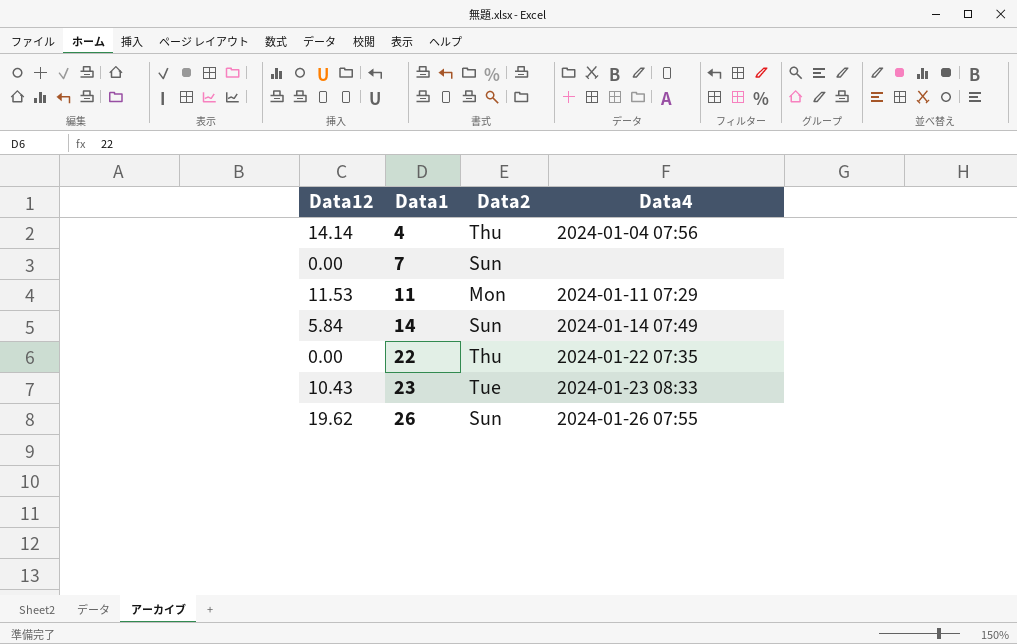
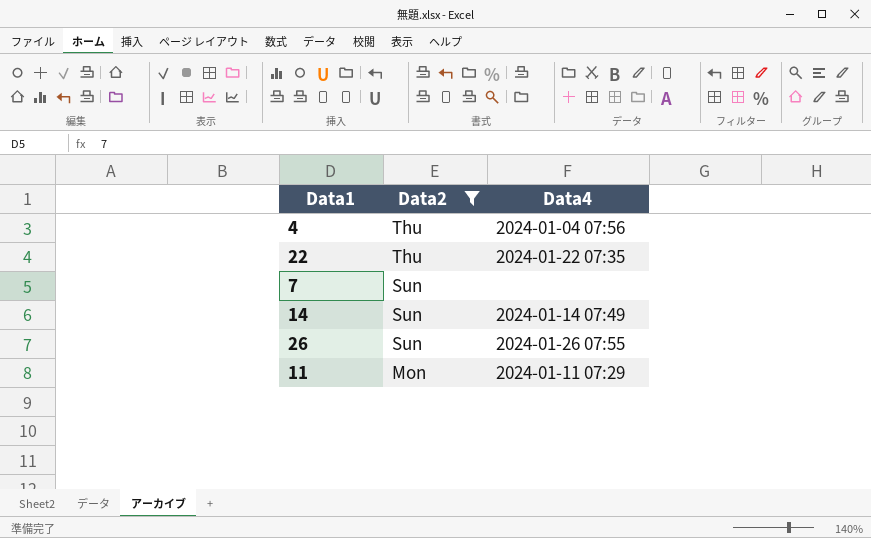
filter: none -> Data2 != Tue
row order: Data1 ascending -> Data2 descending
column Data12 | position: 1 -> none

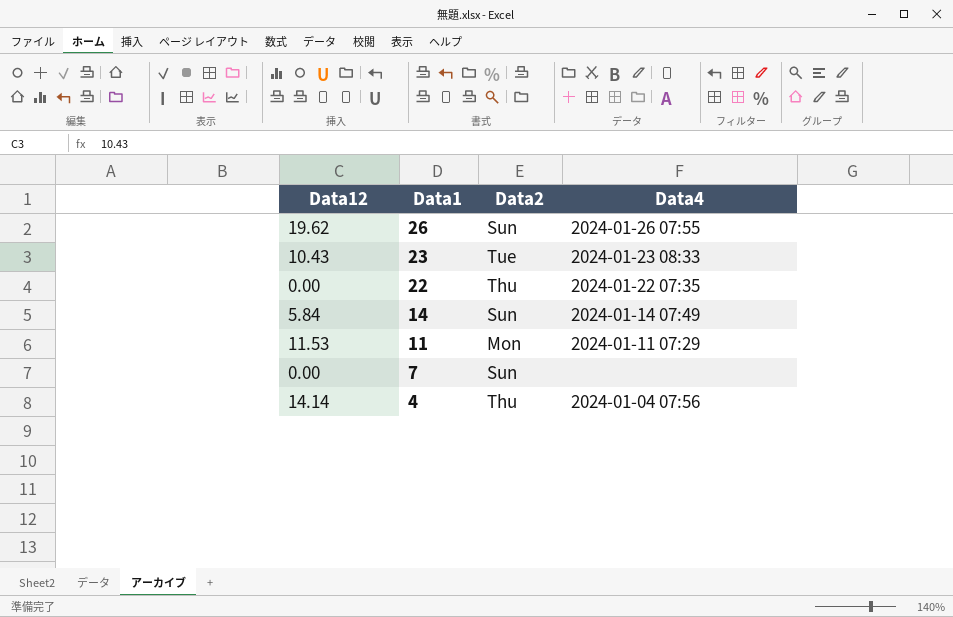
filter: Data2 != Tue -> none
row order: Data2 descending -> Data1 descending
column Data12 | position: none -> 1

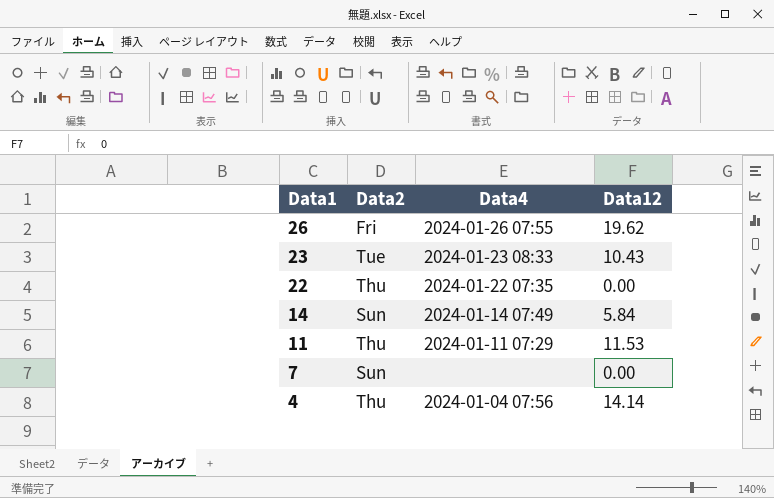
column Data12 | position: 1 -> 4
26 | Data2: Sun -> Fri
11 | Data2: Mon -> Thu

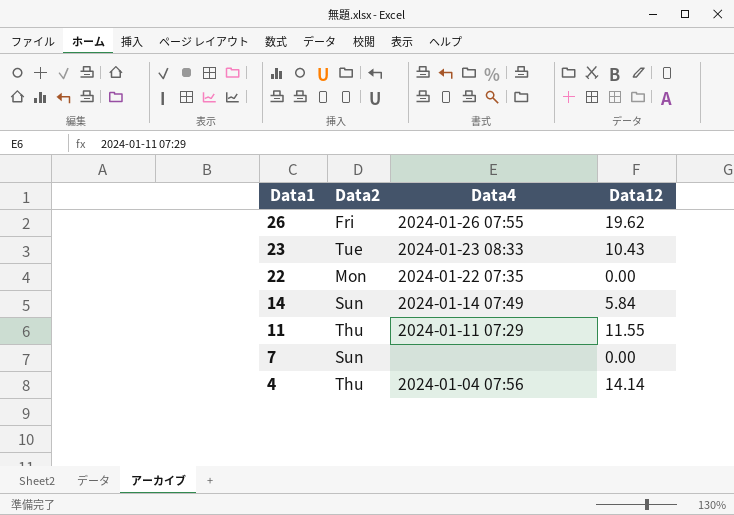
22 | Data2: Thu -> Mon
11 | Data12: 11.53 -> 11.55

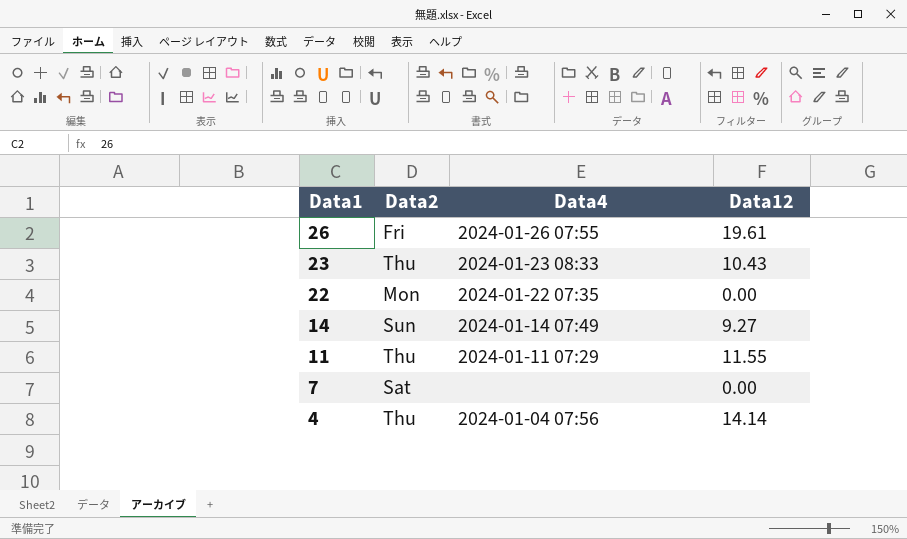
26 | Data12: 19.62 -> 19.61
23 | Data2: Tue -> Thu
14 | Data12: 5.84 -> 9.27
7 | Data2: Sun -> Sat

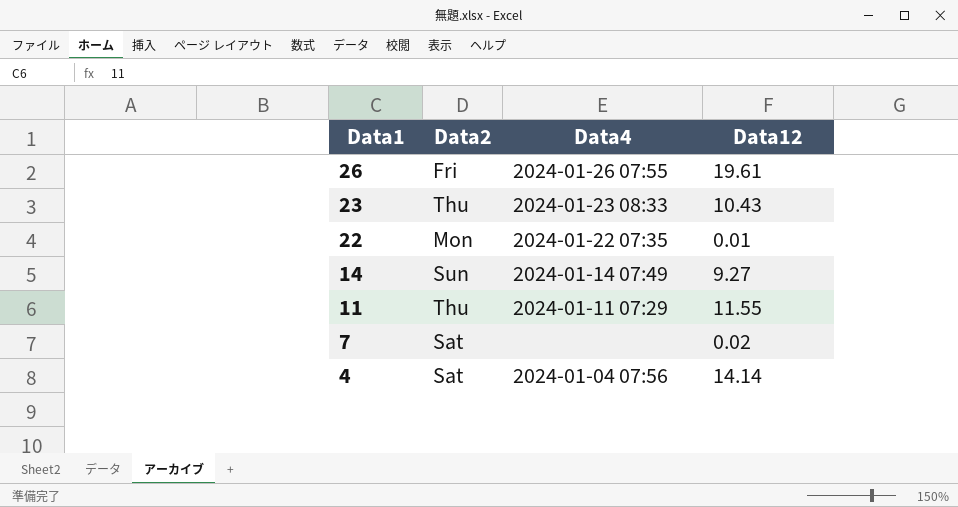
22 | Data12: 0.00 -> 0.01
7 | Data12: 0.00 -> 0.02
4 | Data2: Thu -> Sat

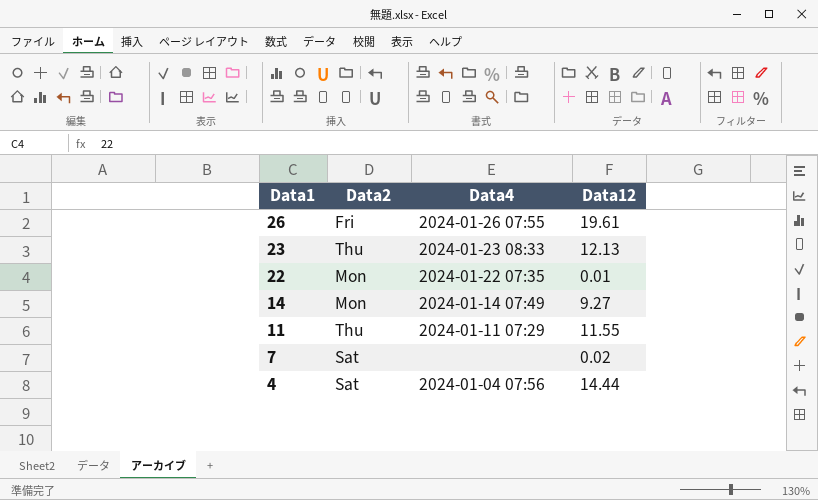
23 | Data12: 10.43 -> 12.13
14 | Data2: Sun -> Mon
4 | Data12: 14.14 -> 14.44

